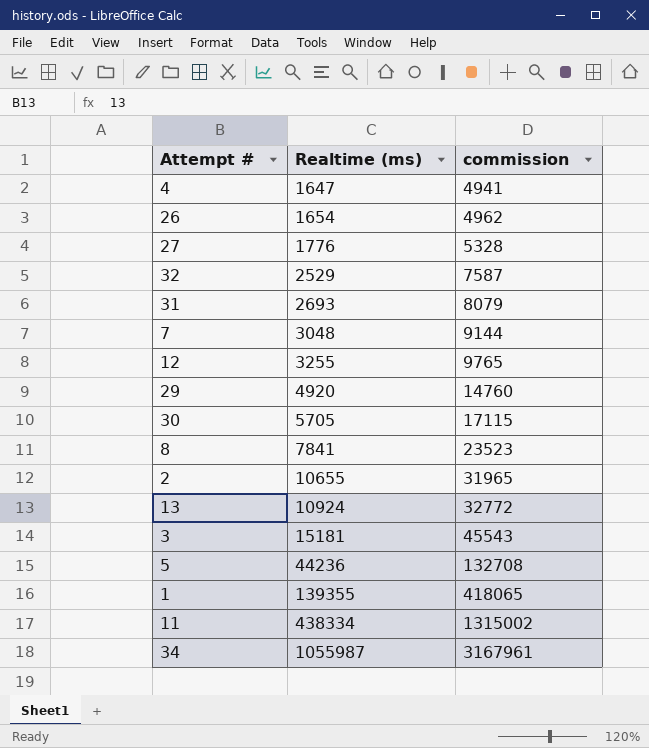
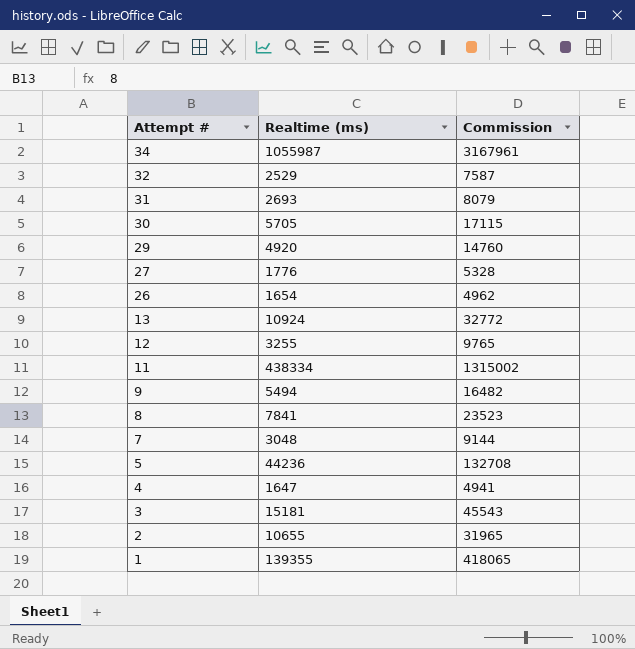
row order: Realtime (ms) ascending -> Attempt # descending
column name: commission -> Commission
row 9: none -> 5494 | 16482

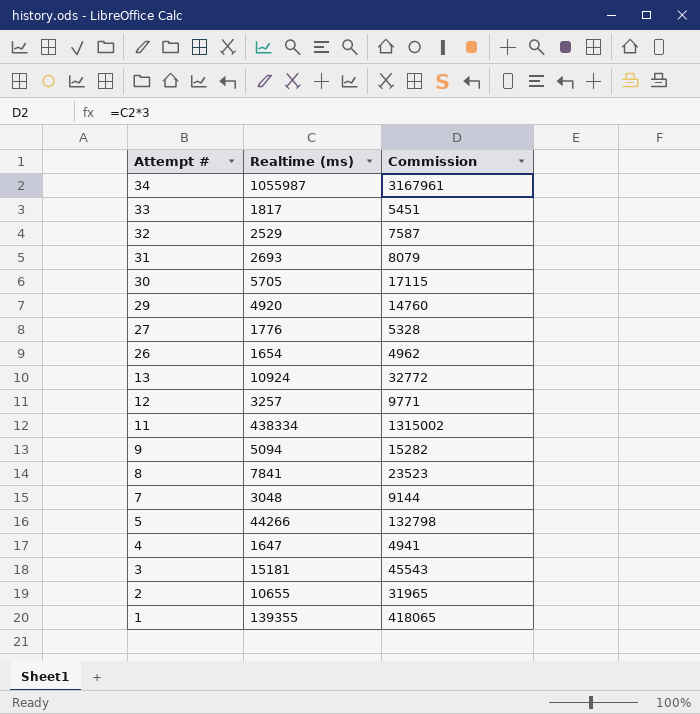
row 33: none -> 1817 | 5451
12 | Realtime (ms): 3255 -> 3257
12 | Commission: 9765 -> 9771
9 | Realtime (ms): 5494 -> 5094
9 | Commission: 16482 -> 15282
5 | Realtime (ms): 44236 -> 44266
5 | Commission: 132708 -> 132798

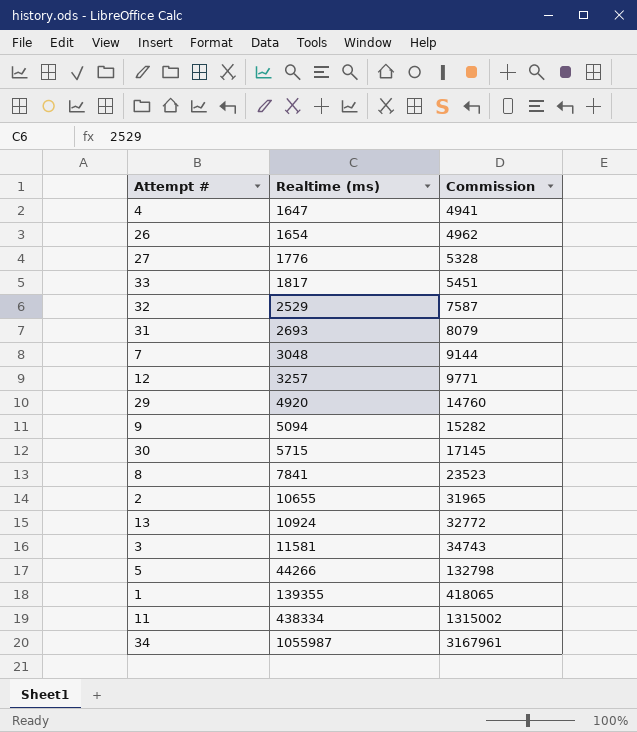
row order: Attempt # descending -> Realtime (ms) ascending
30 | Realtime (ms): 5705 -> 5715
30 | Commission: 17115 -> 17145
3 | Realtime (ms): 15181 -> 11581
3 | Commission: 45543 -> 34743

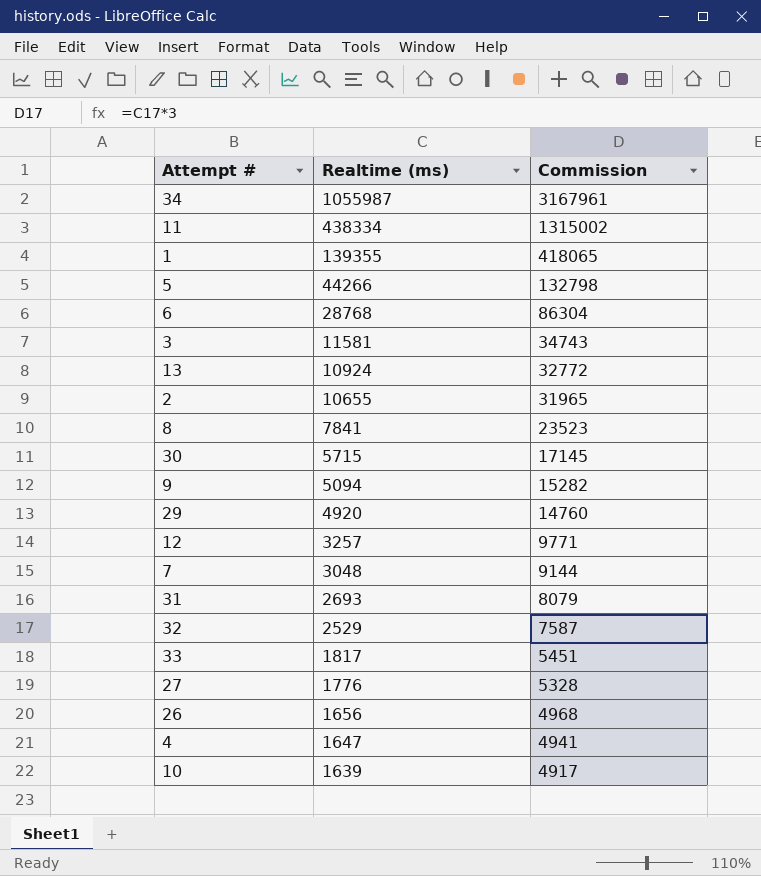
row order: Realtime (ms) ascending -> Realtime (ms) descending
row 6: none -> 28768 | 86304
26 | Realtime (ms): 1654 -> 1656
26 | Commission: 4962 -> 4968
row 10: none -> 1639 | 4917

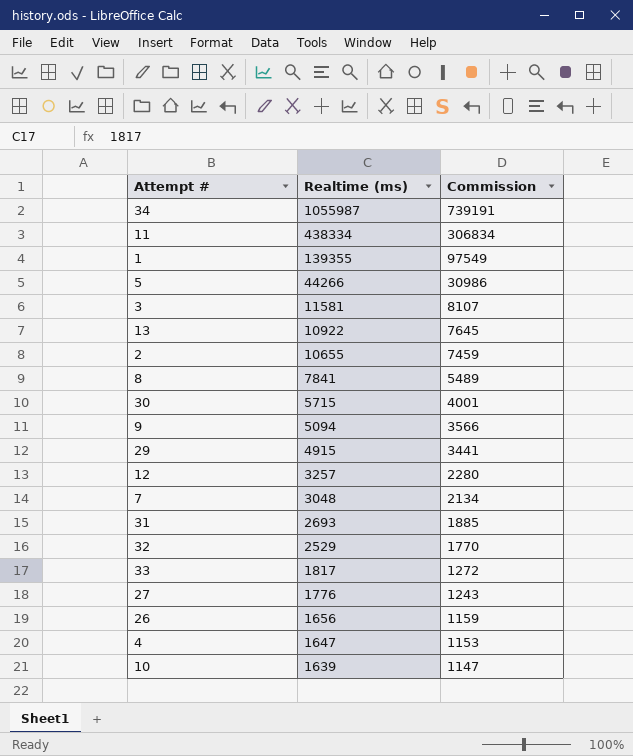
column Commission | formula: [Realtime (ms)] * 3 -> [Realtime (ms)] * 0.7
row 6: 28768 | 86304 -> none
13 | Realtime (ms): 10924 -> 10922
29 | Realtime (ms): 4920 -> 4915

